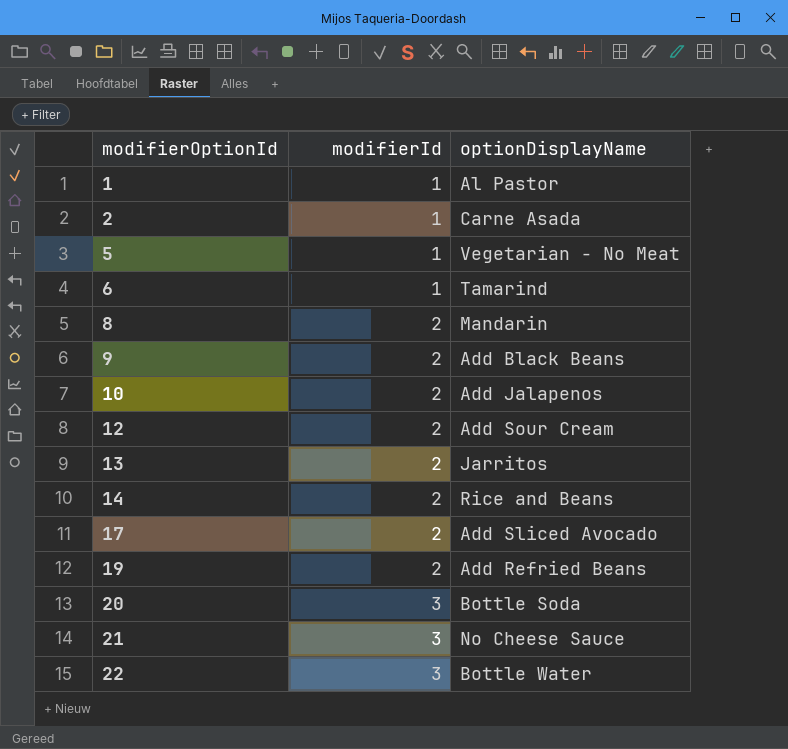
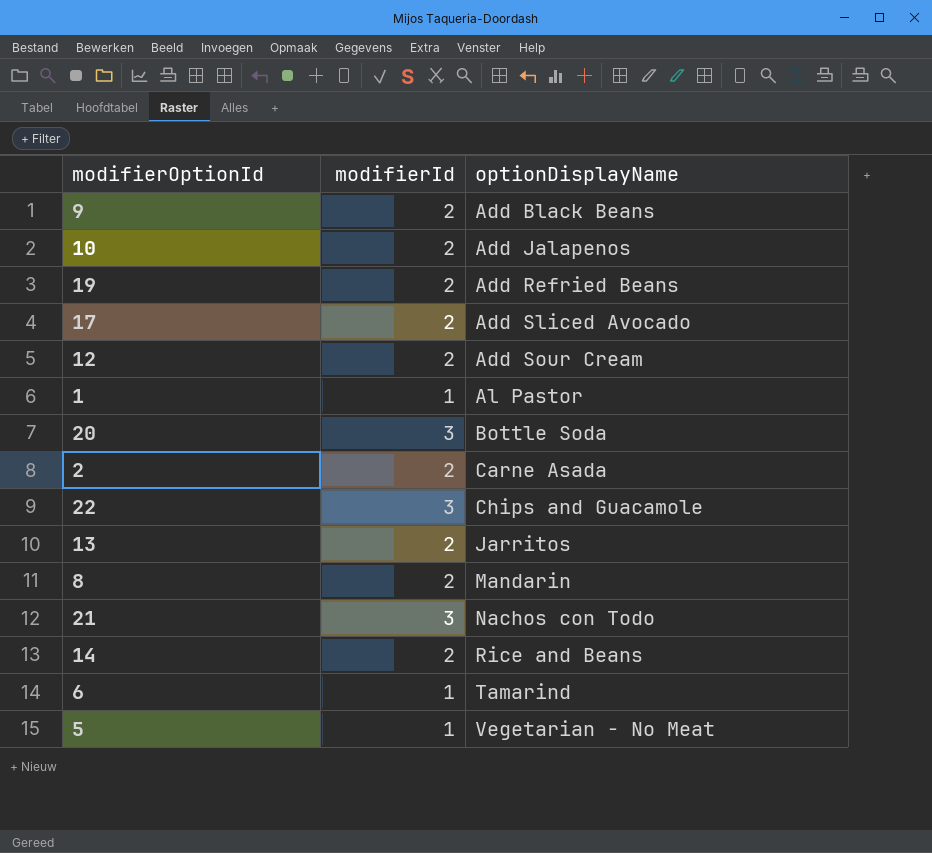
row order: modifierOptionId ascending -> optionDisplayName ascending
2 | modifierId: 1 -> 2
22 | optionDisplayName: Bottle Water -> Chips and Guacamole
21 | optionDisplayName: No Cheese Sauce -> Nachos con Todo

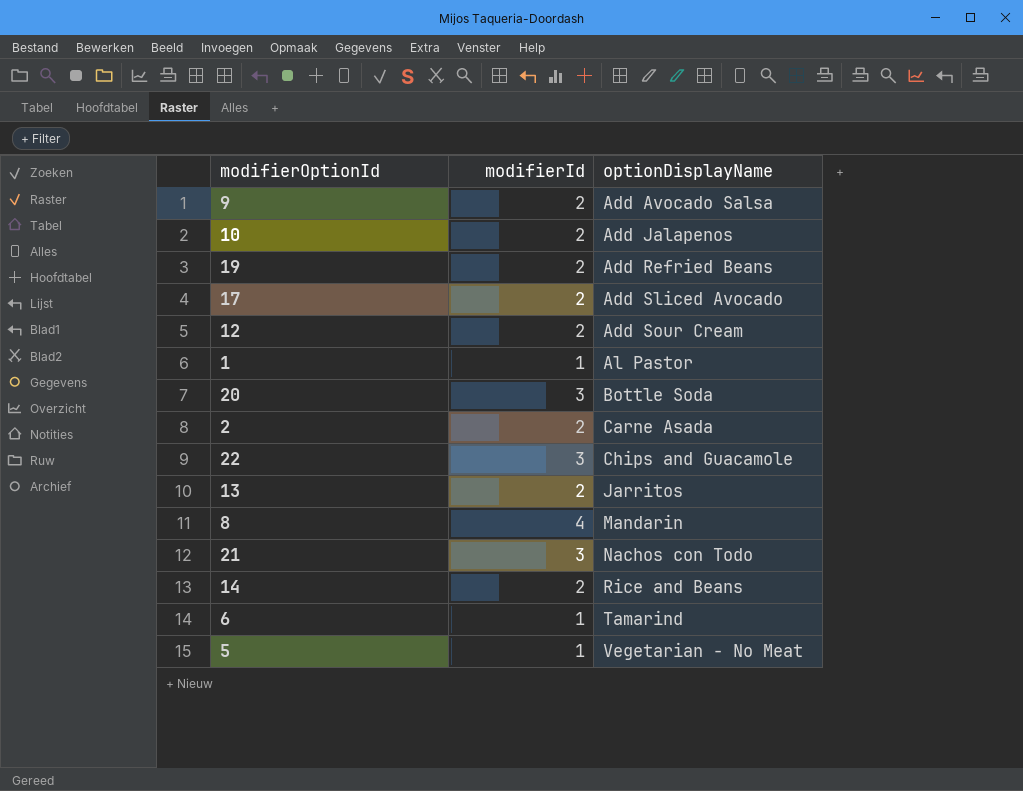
9 | optionDisplayName: Add Black Beans -> Add Avocado Salsa
8 | modifierId: 2 -> 4

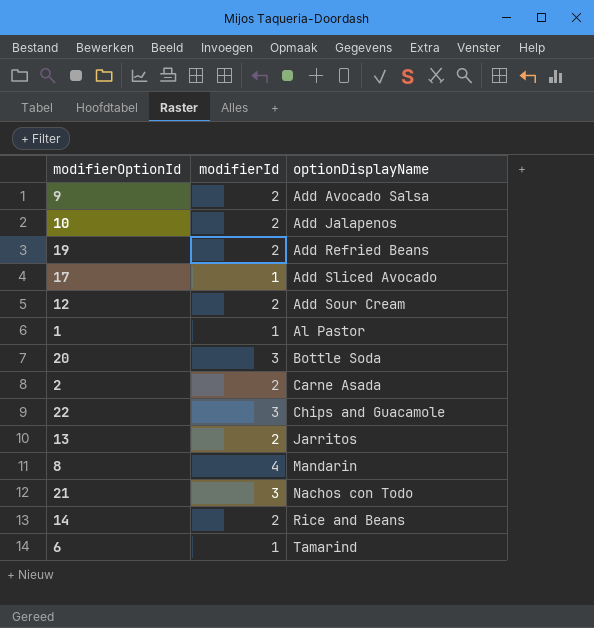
row 5: 1 | Vegetarian - No Meat -> none
17 | modifierId: 2 -> 1

